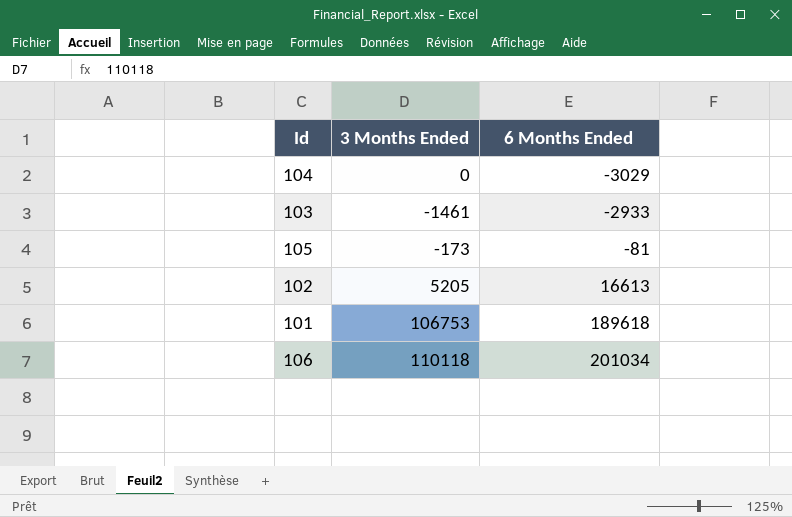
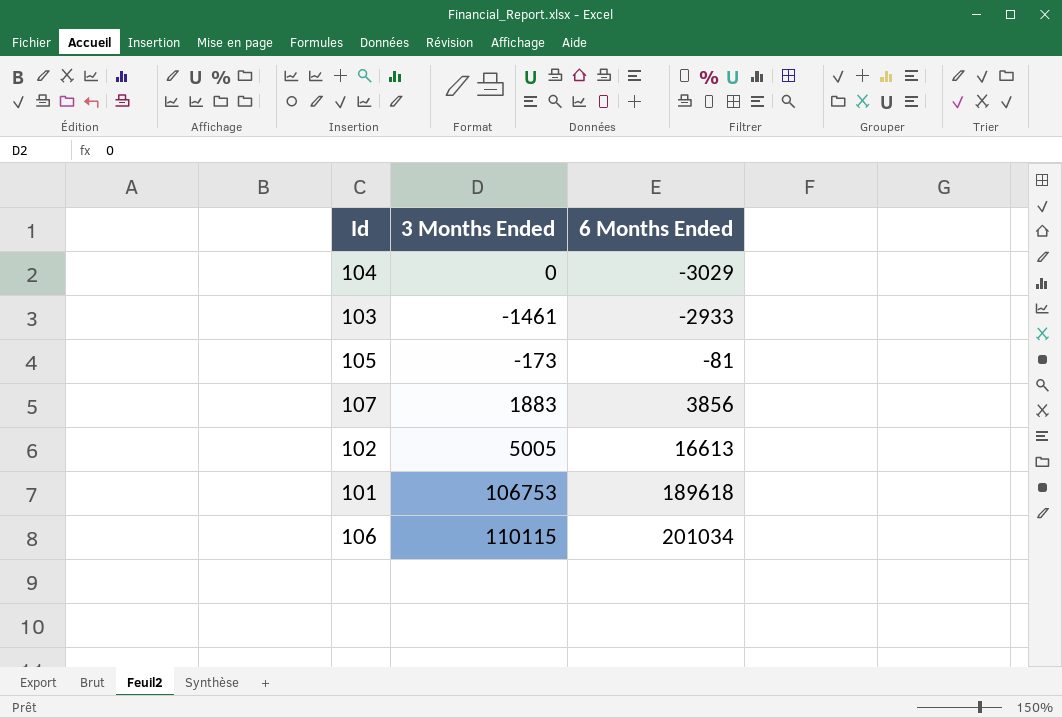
row 107: none -> 1883 | 3856
102 | 3 Months Ended: 5205 -> 5005
106 | 3 Months Ended: 110118 -> 110115

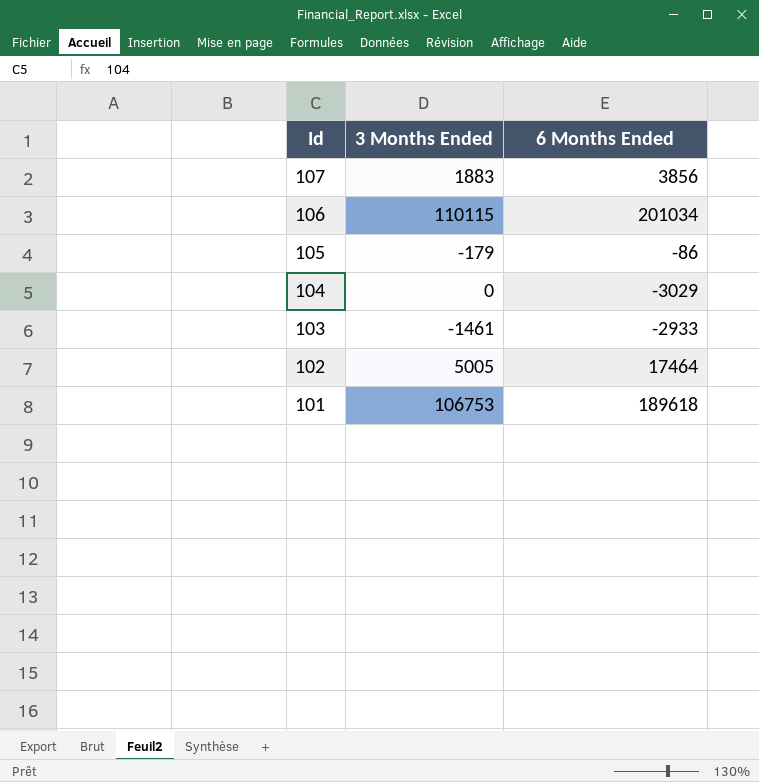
row order: 6 Months Ended ascending -> Id descending
105 | 3 Months Ended: -173 -> -179
105 | 6 Months Ended: -81 -> -86
102 | 6 Months Ended: 16613 -> 17464

